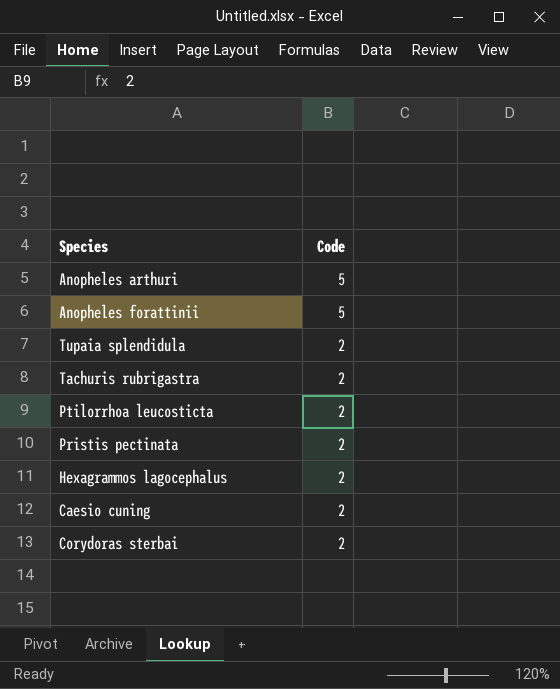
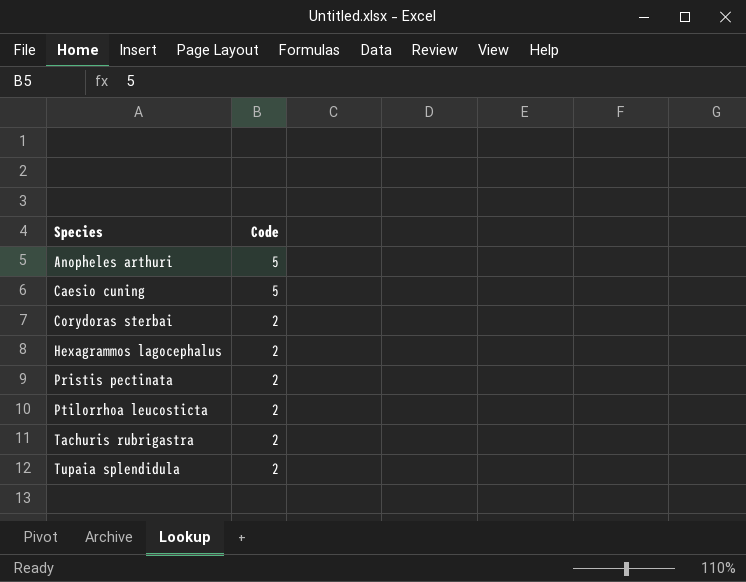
row order: Code descending -> Species ascending
row Anopheles forattinii: 5 -> none
Caesio cuning | Code: 2 -> 5

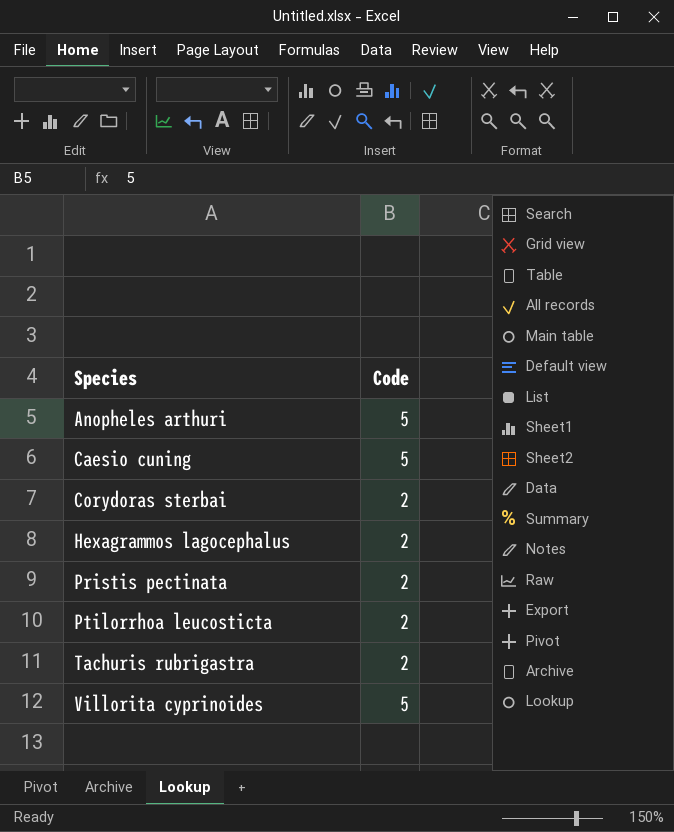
row Tupaia splendidula: 2 -> none
row Villorita cyprinoides: none -> 5

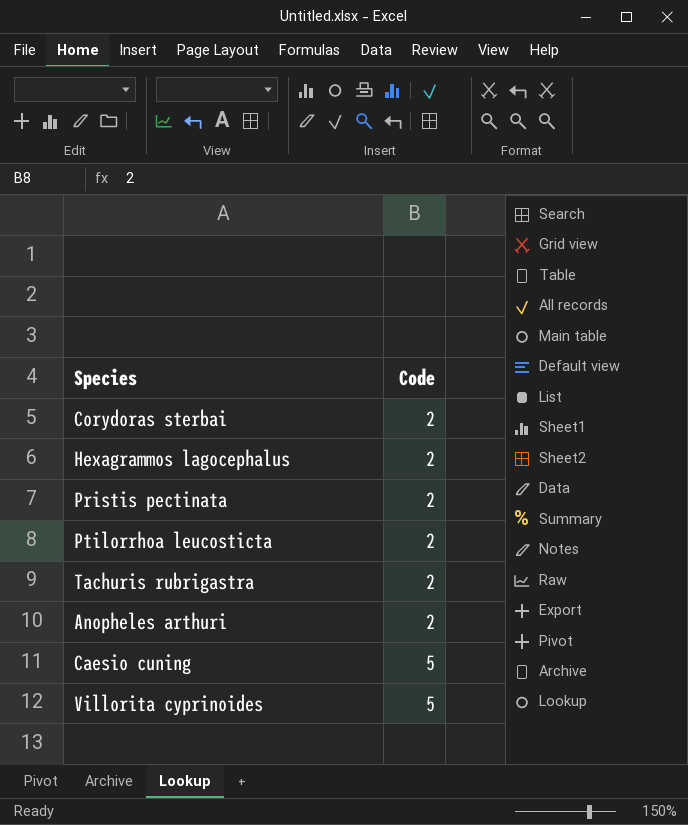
row order: Species ascending -> Code ascending
Anopheles arthuri | Code: 5 -> 2

